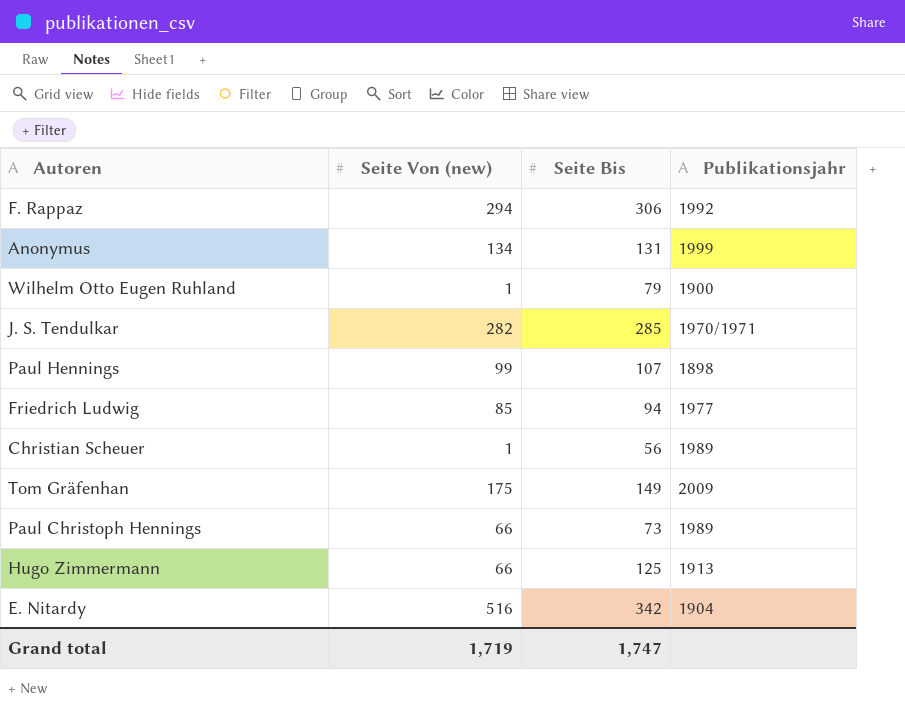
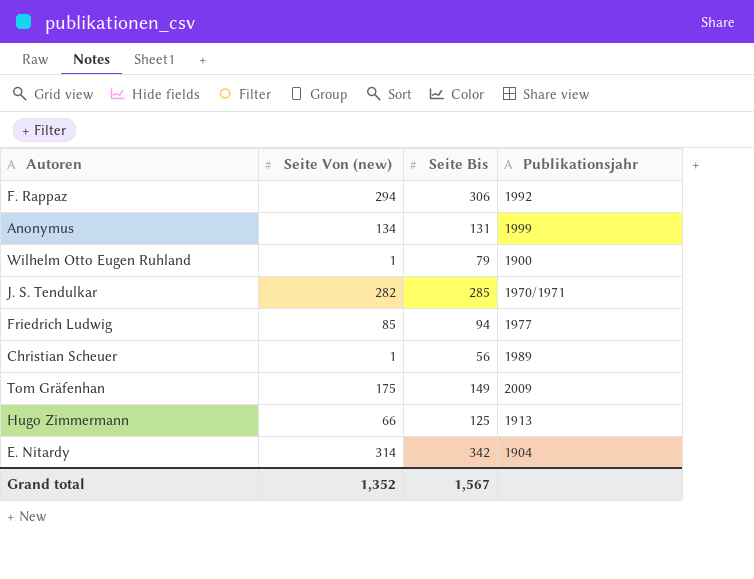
row Paul Hennings: 99 | 107 | 1898 -> none
row Paul Christoph Hennings: 66 | 73 | 1989 -> none
E. Nitardy | Seite Von (new): 516 -> 314
Grand total | Seite Von (new): 1,719 -> 1,352
Grand total | Seite Bis: 1,747 -> 1,567

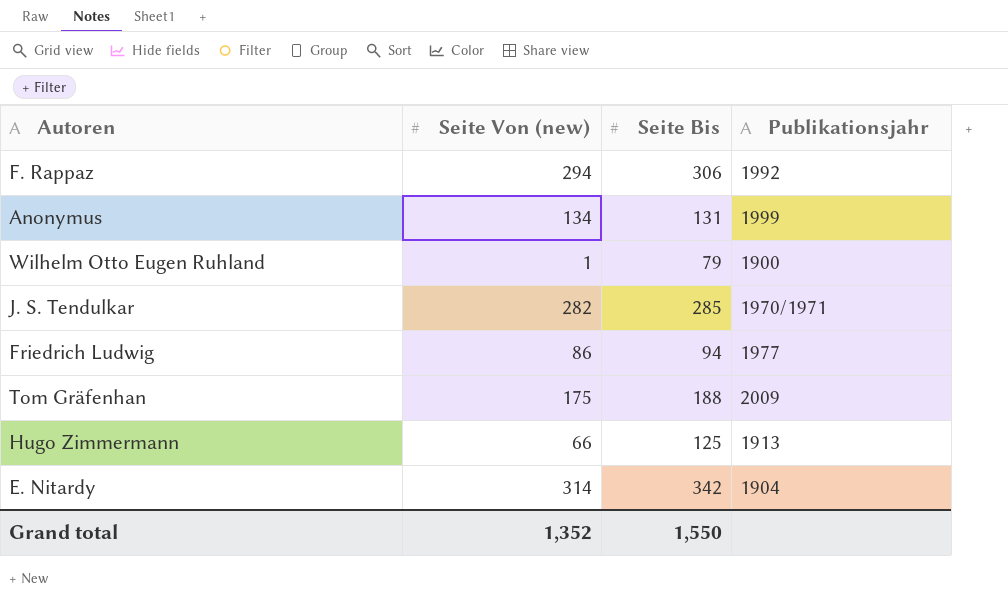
row Christian Scheuer: 1 | 56 | 1989 -> none
Friedrich Ludwig | Seite Von (new): 85 -> 86
Tom Gräfenhan | Seite Bis: 149 -> 188
Grand total | Seite Bis: 1,567 -> 1,550

